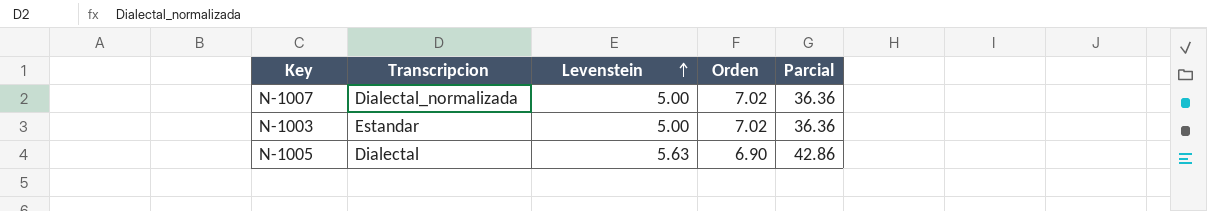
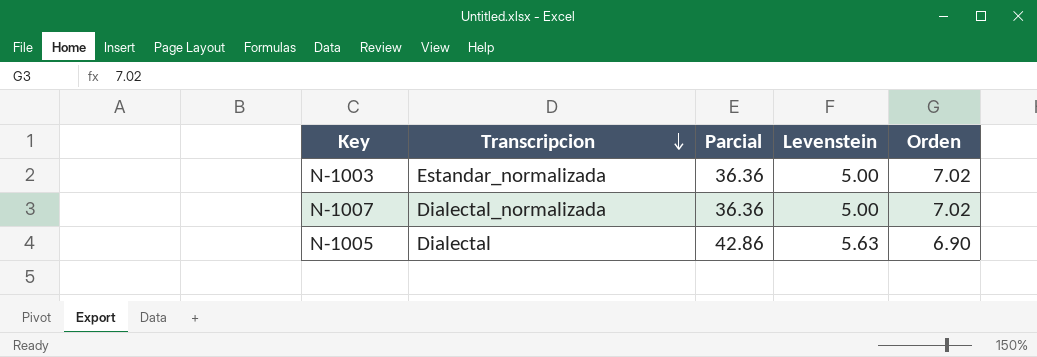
row order: Levenstein ascending -> Transcripcion descending
column Parcial | position: 5 -> 3
N-1003 | Transcripcion: Estandar -> Estandar_normalizada

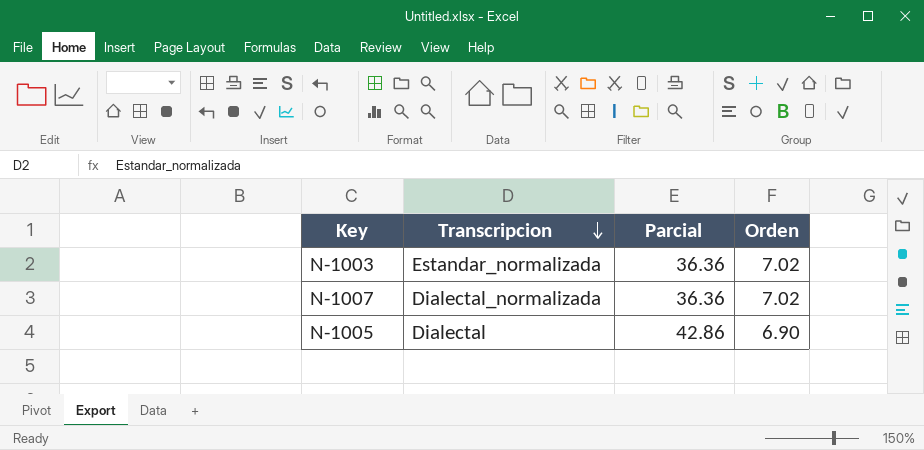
column Levenstein | position: 4 -> none

